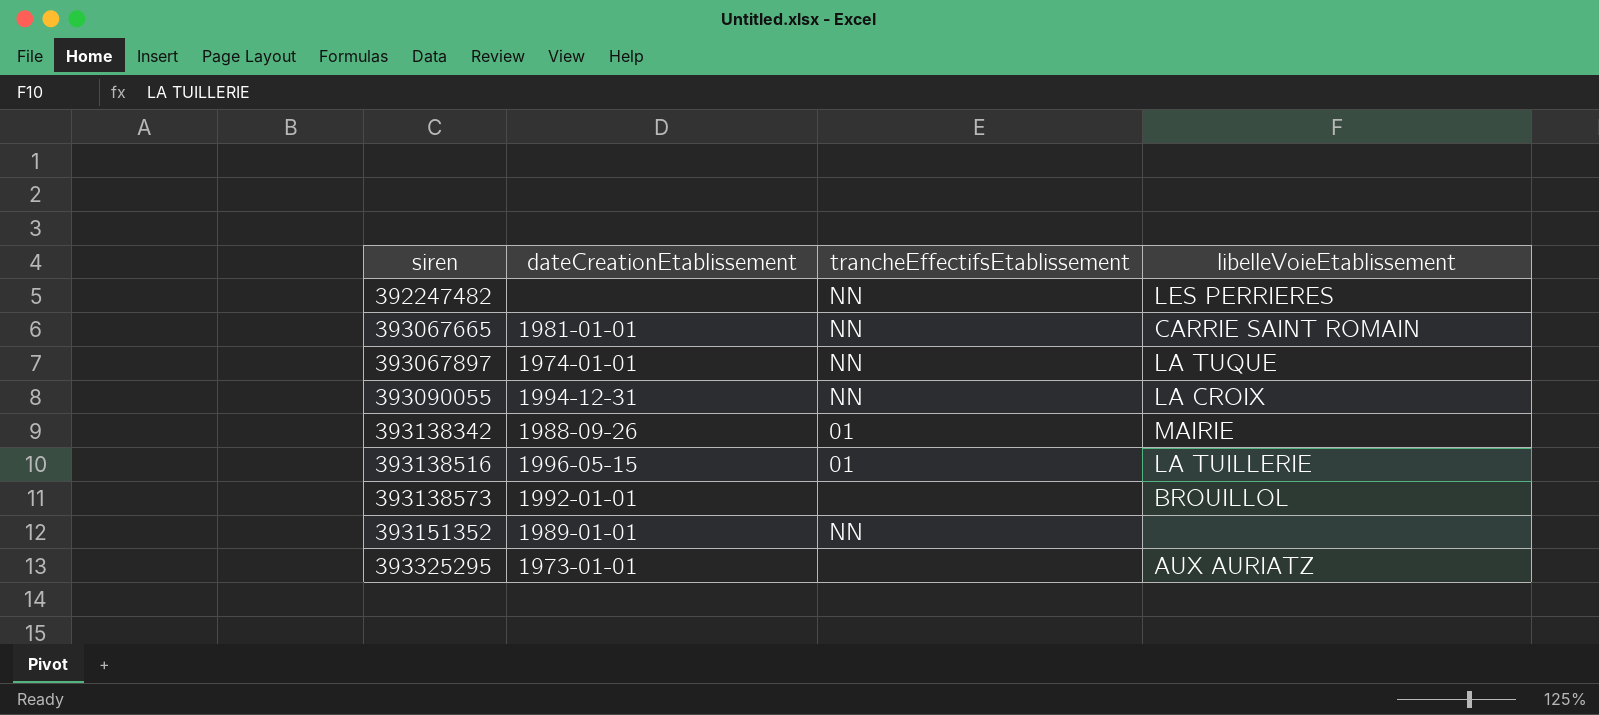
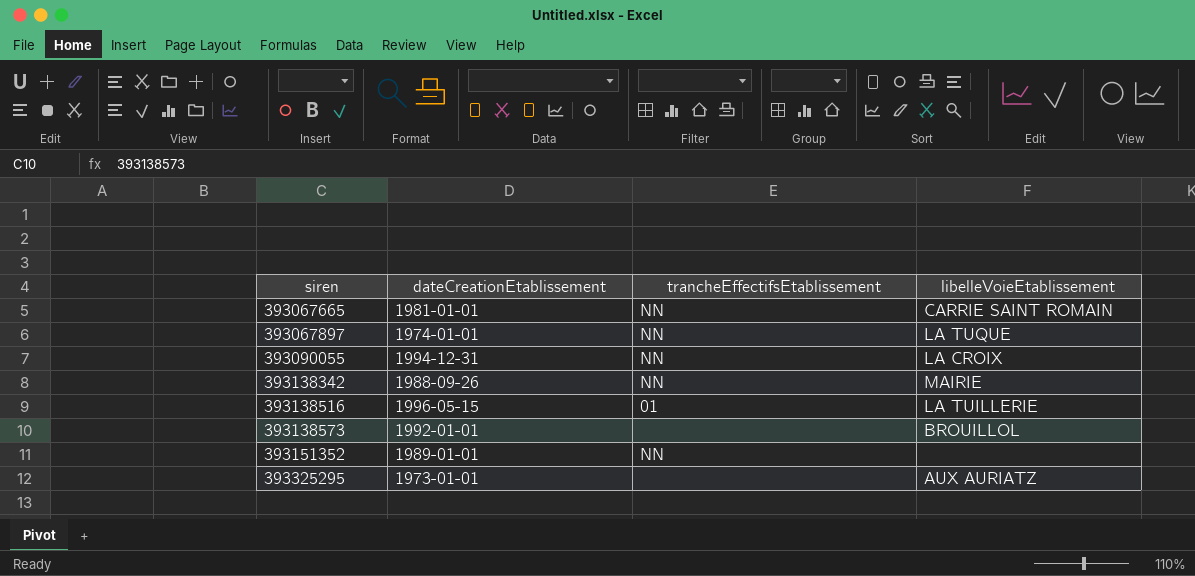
row 392247482: none | NN | LES PERRIERES -> none
393138342 | trancheEffectifsEtablissement: 01 -> NN

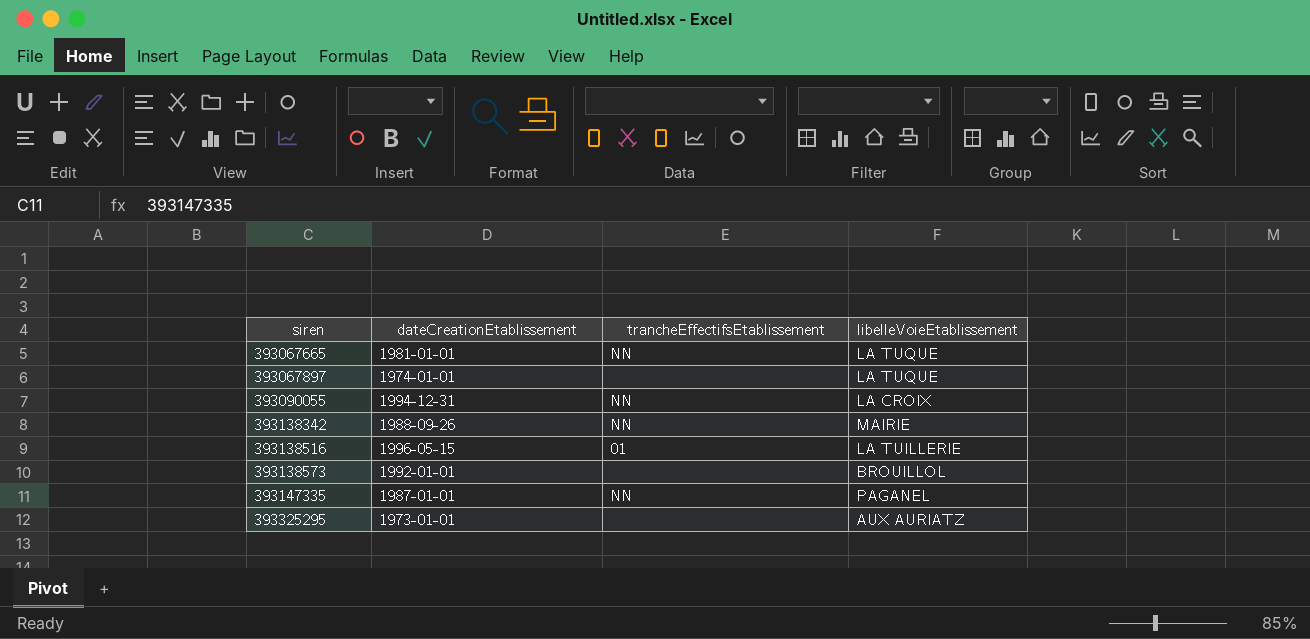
row 393151352: 1989-01-01 | NN | none -> none
393067665 | libelleVoieEtablissement: CARRIE SAINT ROMAIN -> LA TUQUE
393067897 | trancheEffectifsEtablissement: NN -> none
row 393147335: none -> 1987-01-01 | NN | PAGANEL

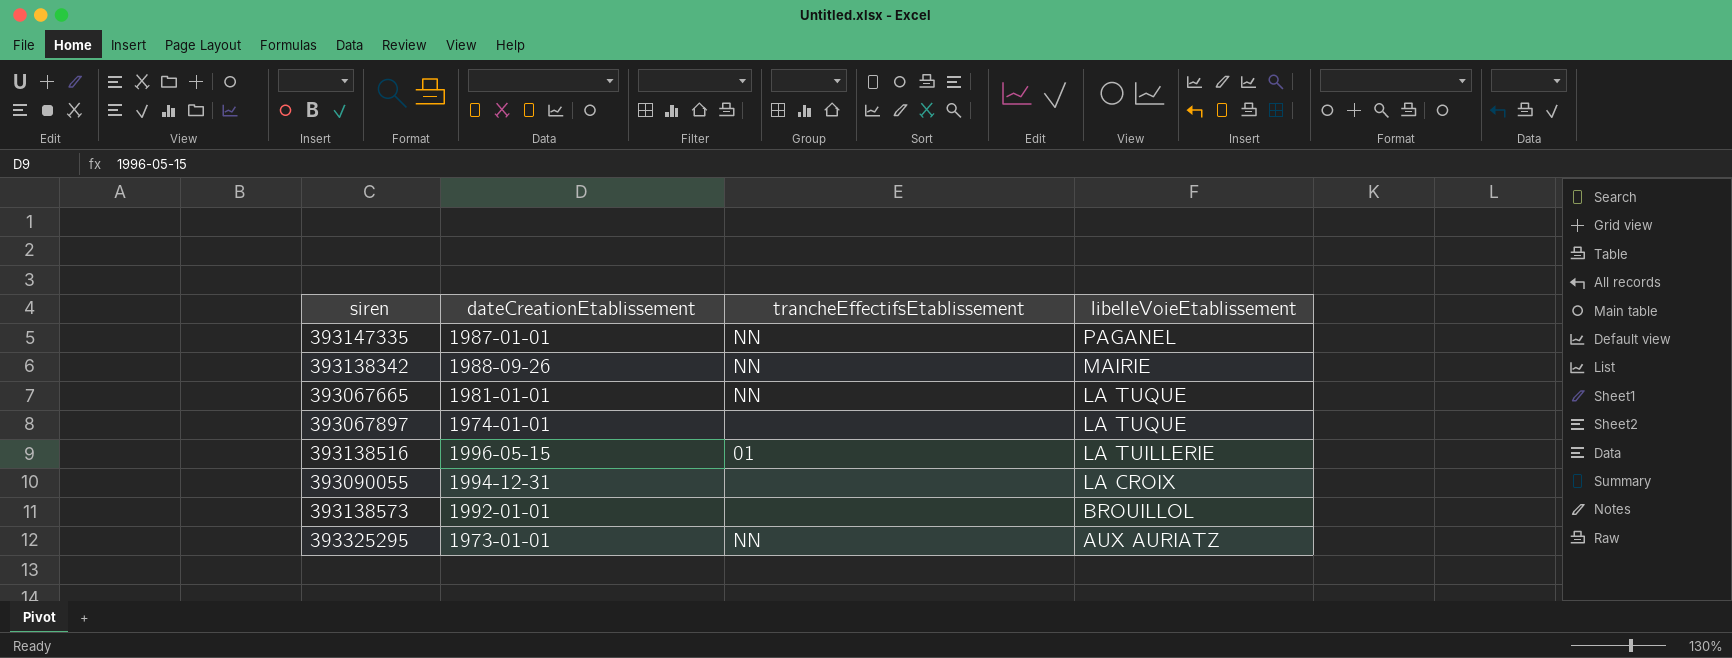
row order: siren ascending -> libelleVoieEtablissement descending
393090055 | trancheEffectifsEtablissement: NN -> none
393325295 | trancheEffectifsEtablissement: none -> NN

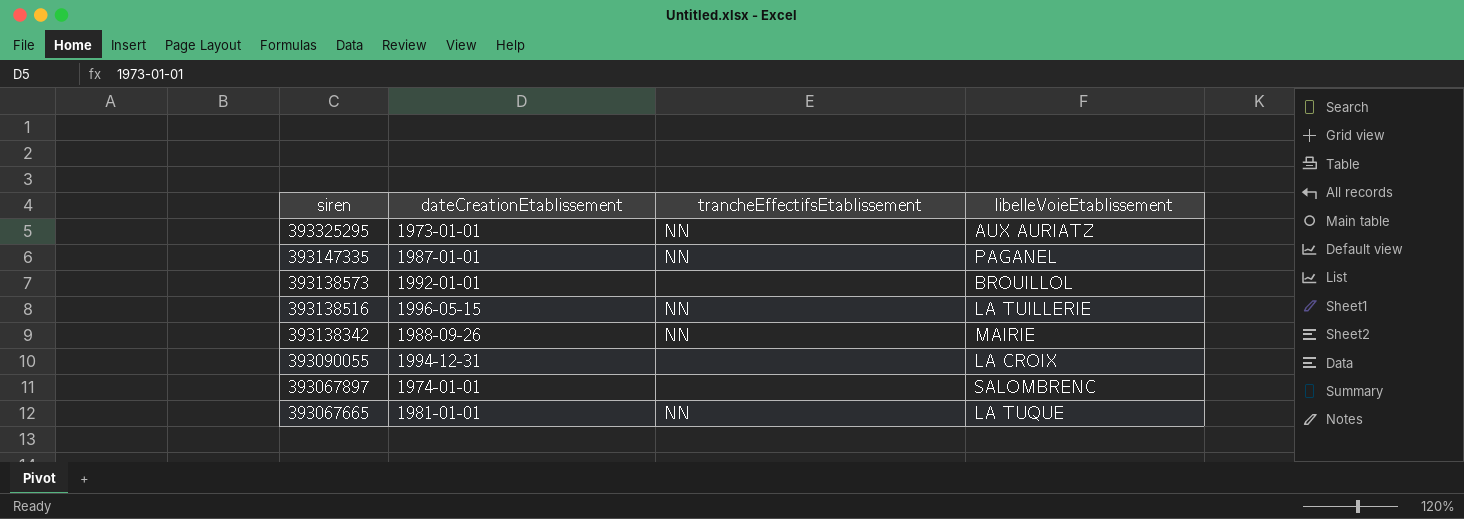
row order: libelleVoieEtablissement descending -> siren descending
393138516 | trancheEffectifsEtablissement: 01 -> NN
393067897 | libelleVoieEtablissement: LA TUQUE -> SALOMBRENC

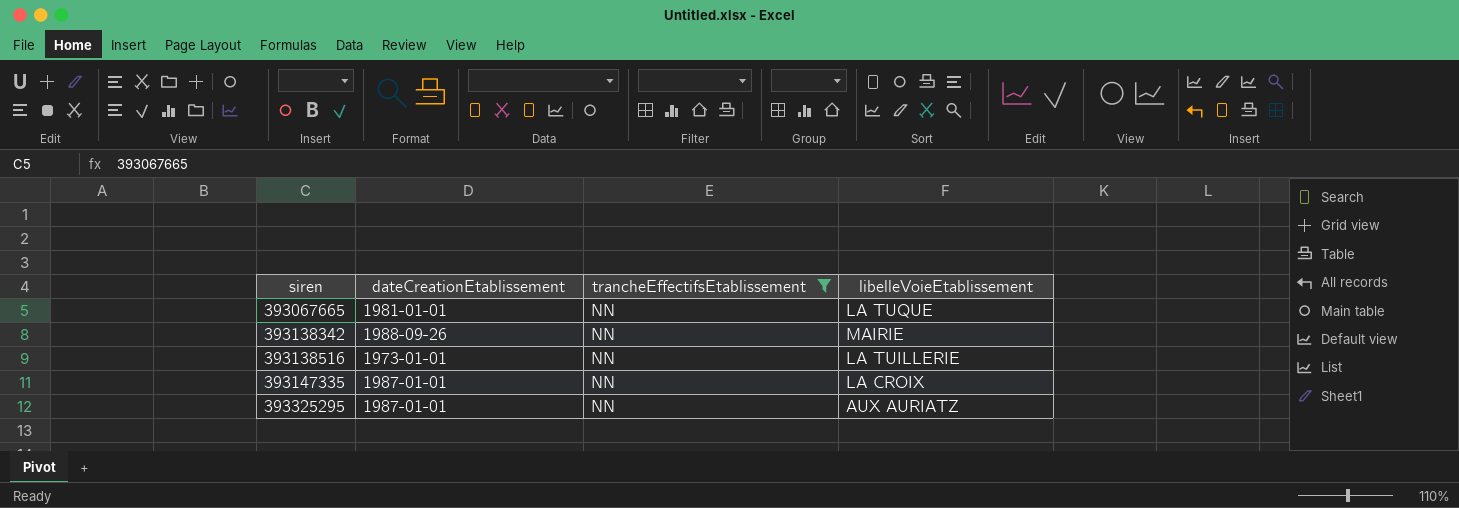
filter: none -> trancheEffectifsEtablissement = NN
row order: siren descending -> siren ascending
393138516 | dateCreationEtablissement: 1996-05-15 -> 1973-01-01
393147335 | libelleVoieEtablissement: PAGANEL -> LA CROIX
393325295 | dateCreationEtablissement: 1973-01-01 -> 1987-01-01

